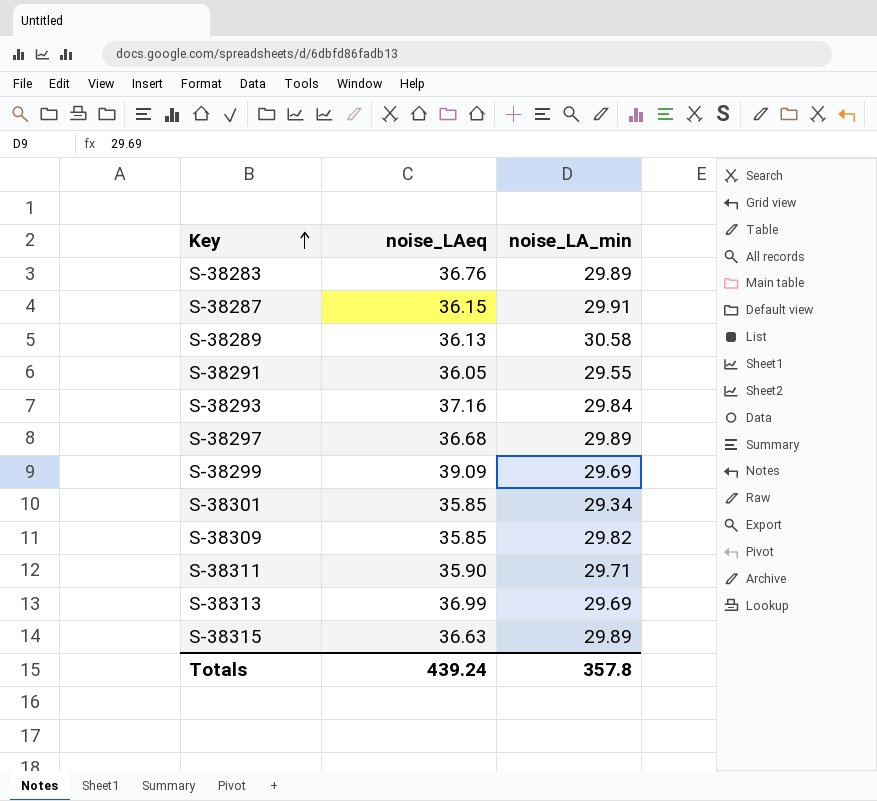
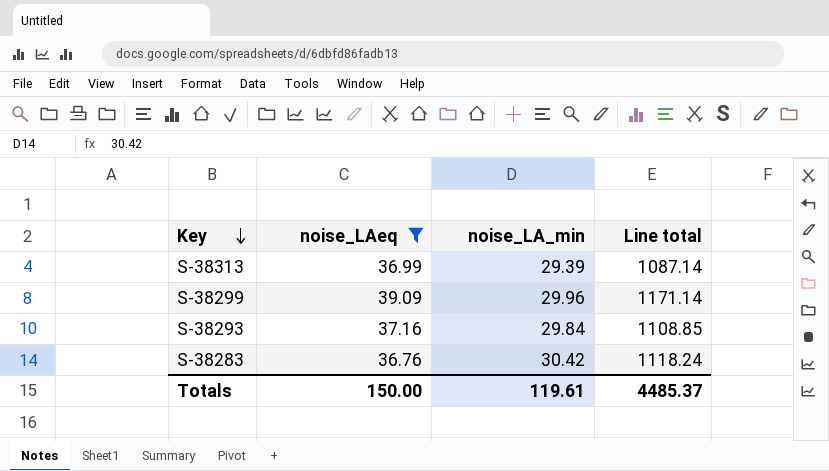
filter: none -> noise_LAeq >= 36.76
row order: Key ascending -> Key descending
column Line total | formula: none -> [noise_LAeq] * [noise_LA_min]
S-38313 | noise_LA_min: 29.69 -> 29.39
S-38299 | noise_LA_min: 29.69 -> 29.96
S-38283 | noise_LA_min: 29.89 -> 30.42
Totals | noise_LAeq: 439.24 -> 150.00
Totals | noise_LA_min: 357.8 -> 119.61

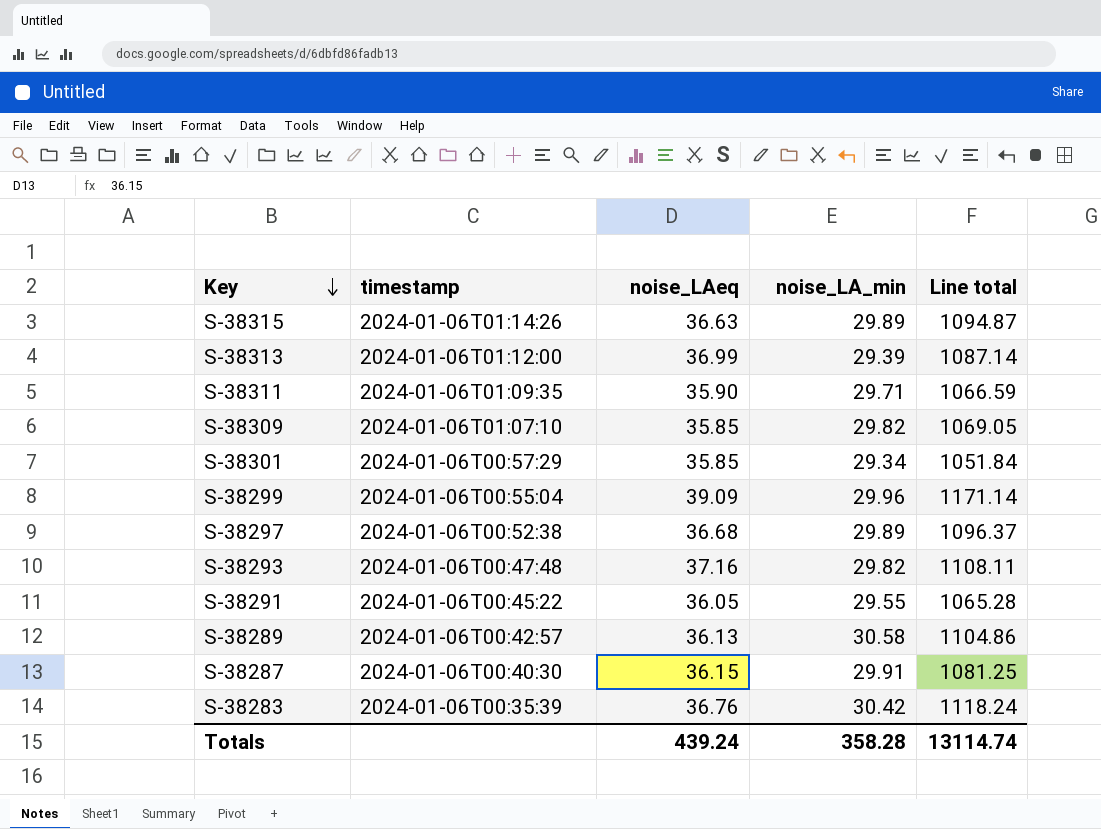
filter: noise_LAeq >= 36.76 -> none
column timestamp | position: none -> 2
S-38293 | noise_LA_min: 29.84 -> 29.82
S-38293 | Line total: 1108.85 -> 1108.11
Totals | noise_LAeq: 150.00 -> 439.24
Totals | noise_LA_min: 119.61 -> 358.28
Totals | Line total: 4485.37 -> 13114.74

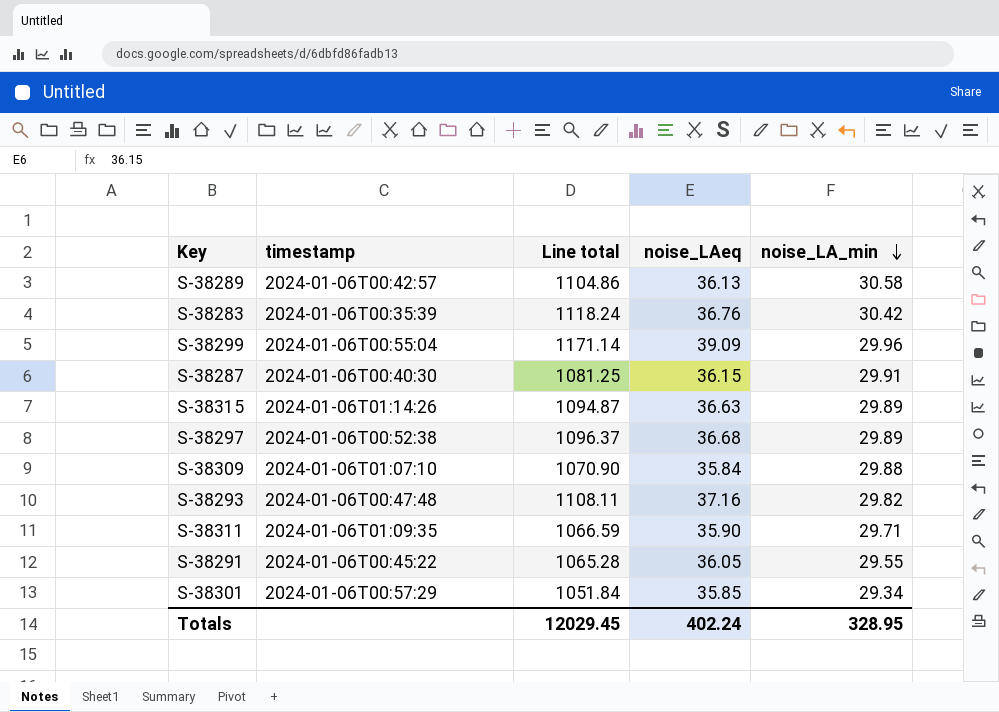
row order: Key descending -> noise_LA_min descending
column Line total | position: 5 -> 3
row S-38313: 2024-01-06T01:12:00 | 36.99 | 29.39 | 1087.14 -> none
S-38309 | Line total: 1069.05 -> 1070.90
S-38309 | noise_LAeq: 35.85 -> 35.84
S-38309 | noise_LA_min: 29.82 -> 29.88
Totals | Line total: 13114.74 -> 12029.45
Totals | noise_LAeq: 439.24 -> 402.24
Totals | noise_LA_min: 358.28 -> 328.95

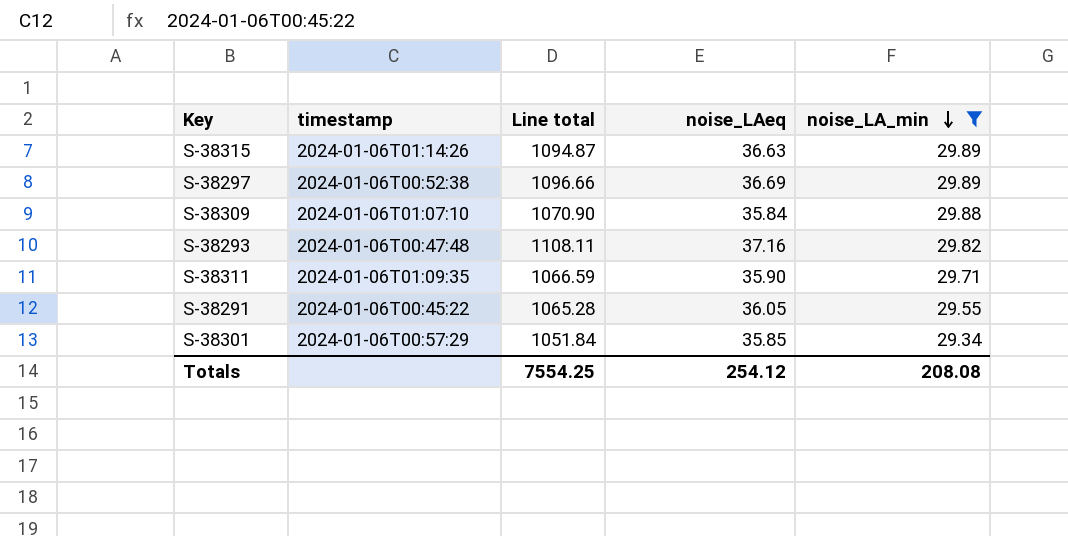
filter: none -> noise_LA_min <= 29.89
S-38297 | Line total: 1096.37 -> 1096.66
S-38297 | noise_LAeq: 36.68 -> 36.69
Totals | Line total: 12029.45 -> 7554.25
Totals | noise_LAeq: 402.24 -> 254.12
Totals | noise_LA_min: 328.95 -> 208.08

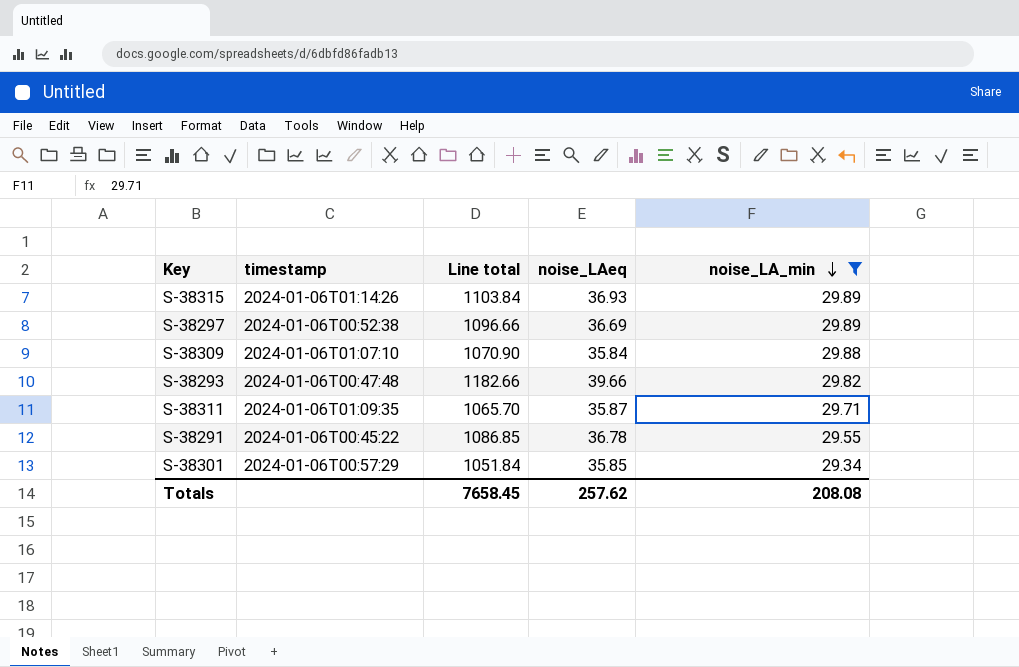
S-38315 | Line total: 1094.87 -> 1103.84
S-38315 | noise_LAeq: 36.63 -> 36.93
S-38293 | Line total: 1108.11 -> 1182.66
S-38293 | noise_LAeq: 37.16 -> 39.66
S-38311 | Line total: 1066.59 -> 1065.70
S-38311 | noise_LAeq: 35.90 -> 35.87
S-38291 | Line total: 1065.28 -> 1086.85
S-38291 | noise_LAeq: 36.05 -> 36.78
Totals | Line total: 7554.25 -> 7658.45
Totals | noise_LAeq: 254.12 -> 257.62

